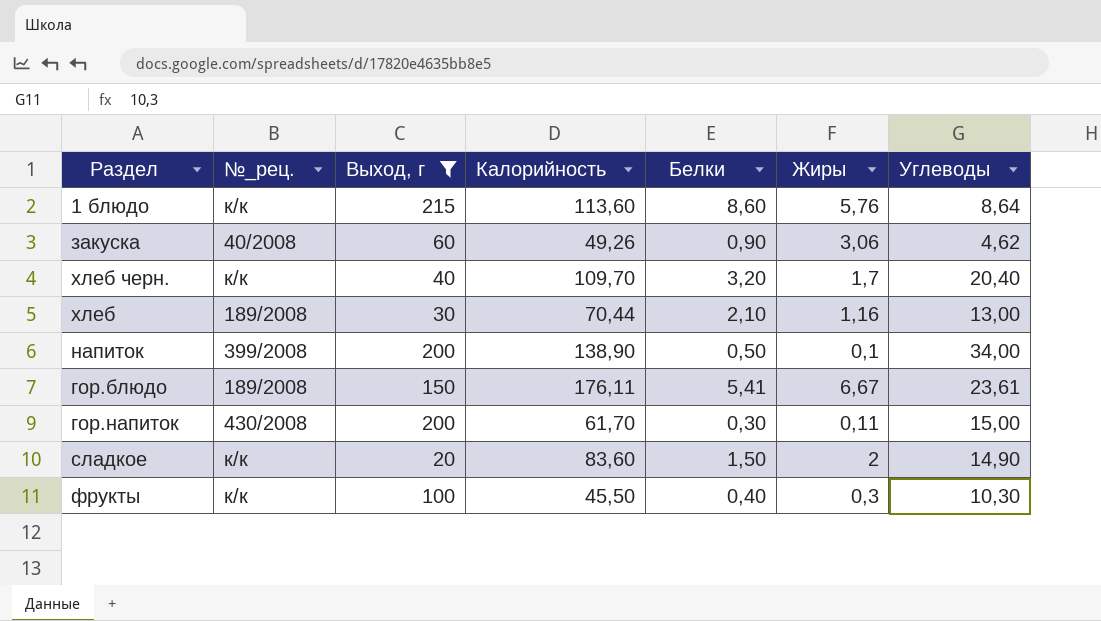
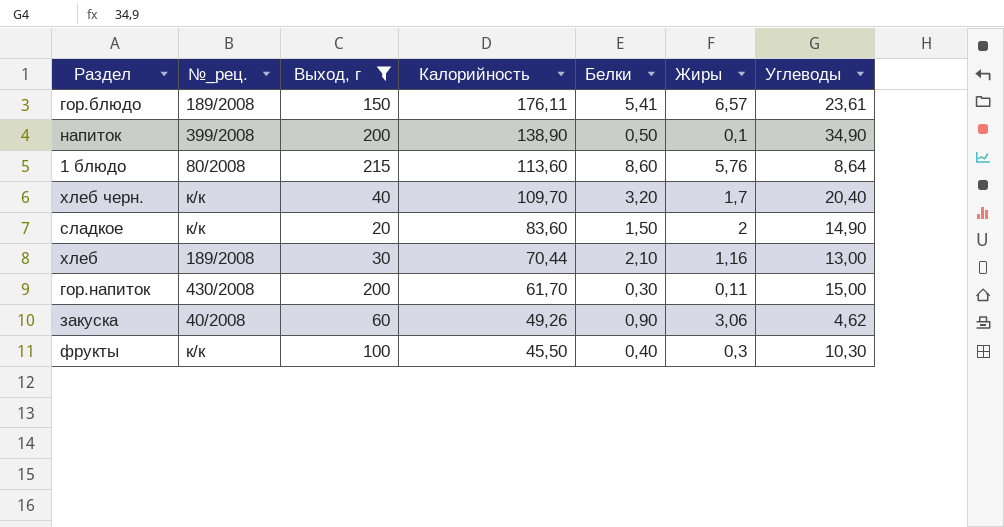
row order: none -> Калорийность descending
гор.блюдо | Жиры: 6,67 -> 6,57
напиток | Углеводы: 34,00 -> 34,90
1 блюдо | №_рец.: к/к -> 80/2008

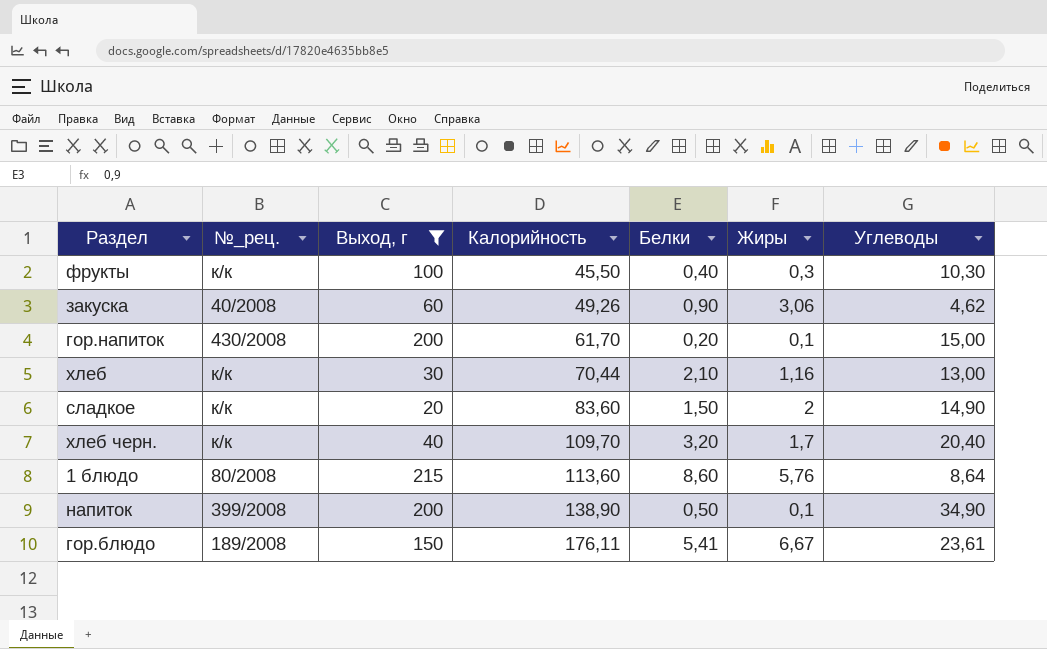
row order: Калорийность descending -> Калорийность ascending
гор.напиток | Белки: 0,30 -> 0,20
гор.напиток | Жиры: 0,11 -> 0,1
хлеб | №_рец.: 189/2008 -> к/к
гор.блюдо | Жиры: 6,57 -> 6,67

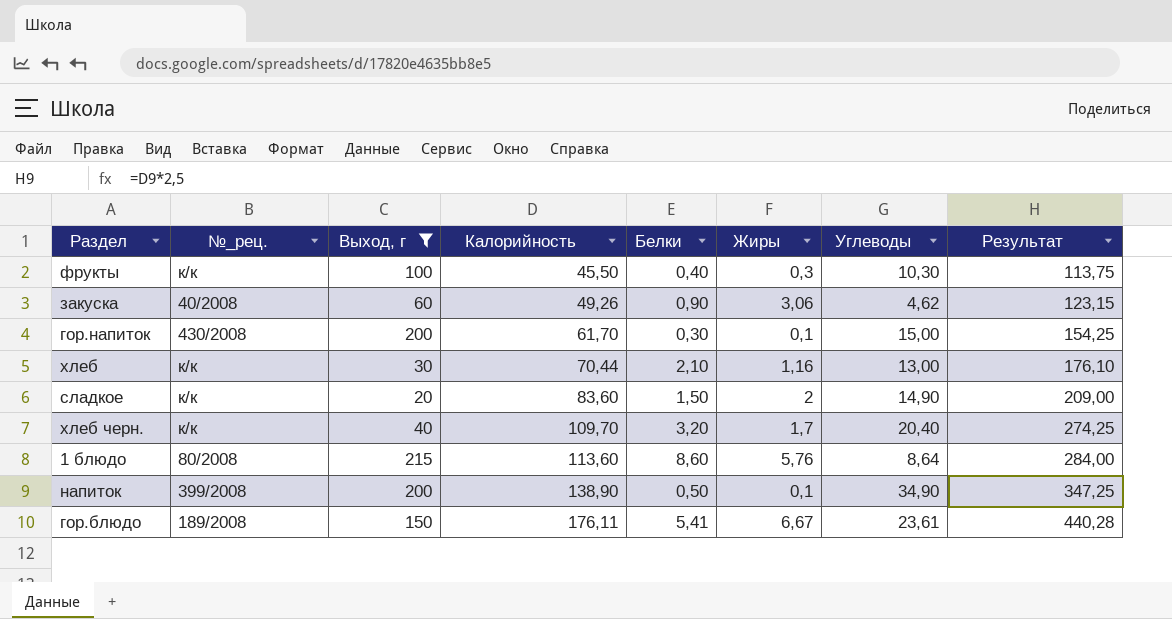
column Результат | formula: none -> [Калорийность] * 2,5
гор.напиток | Белки: 0,20 -> 0,30

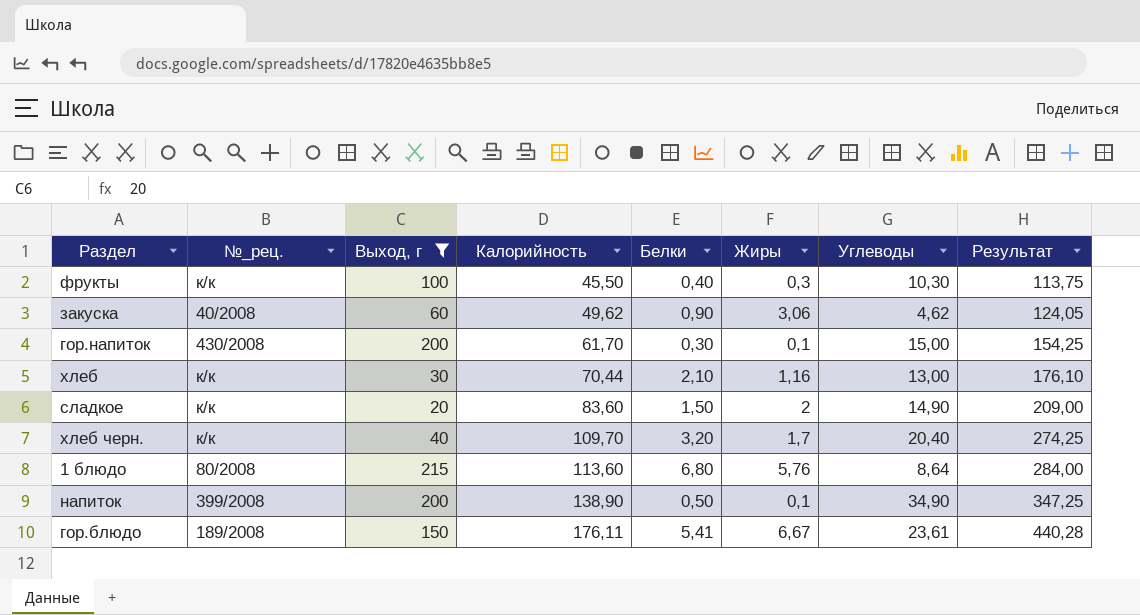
закуска | Калорийность: 49,26 -> 49,62
закуска | Результат: 123,15 -> 124,05
1 блюдо | Белки: 8,60 -> 6,80

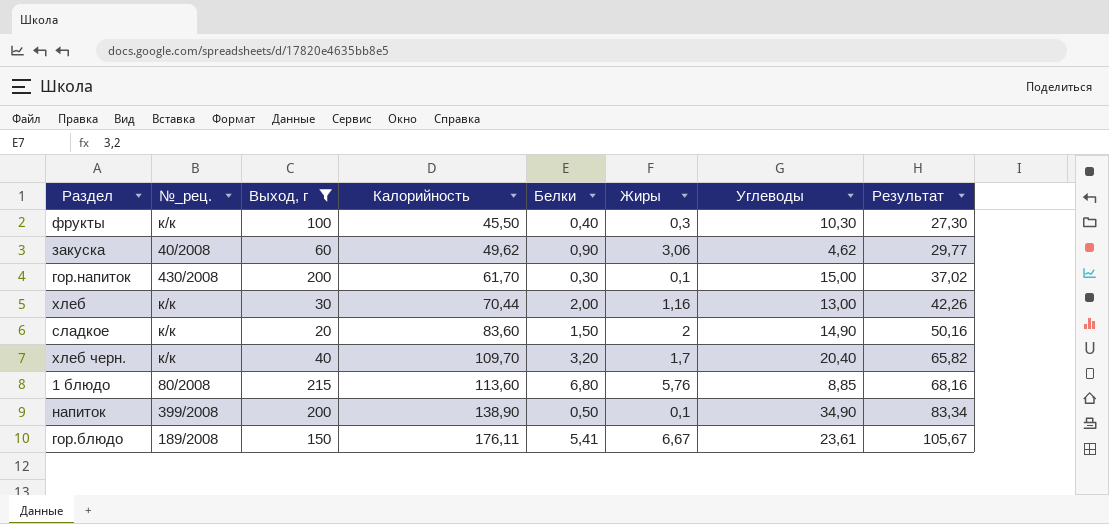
column Результат | formula: [Калорийность] * 2,5 -> [Калорийность] * 0,6
хлеб | Белки: 2,10 -> 2,00
1 блюдо | Углеводы: 8,64 -> 8,85

